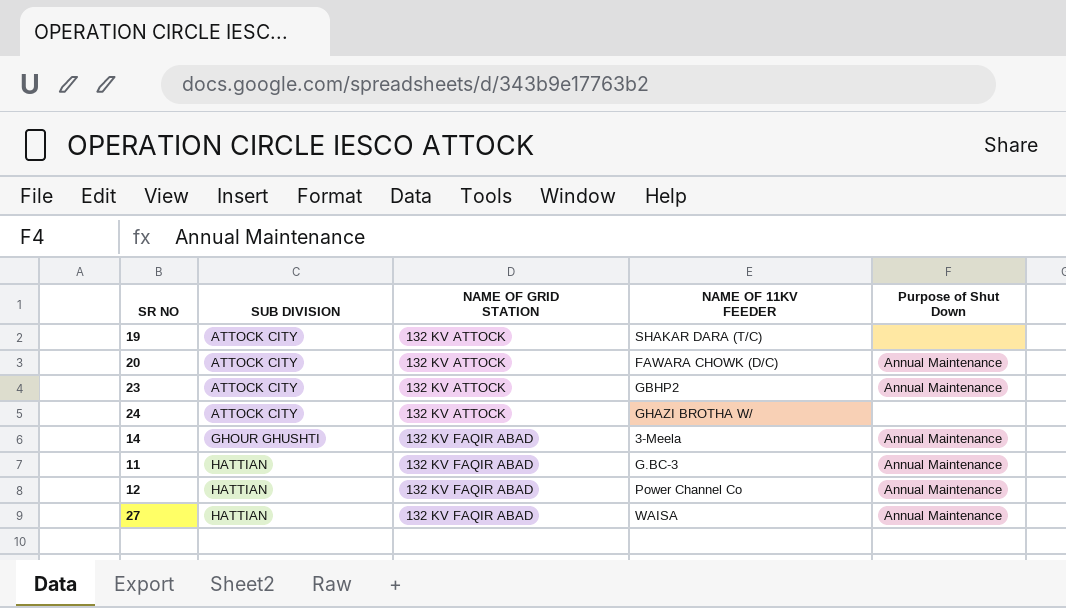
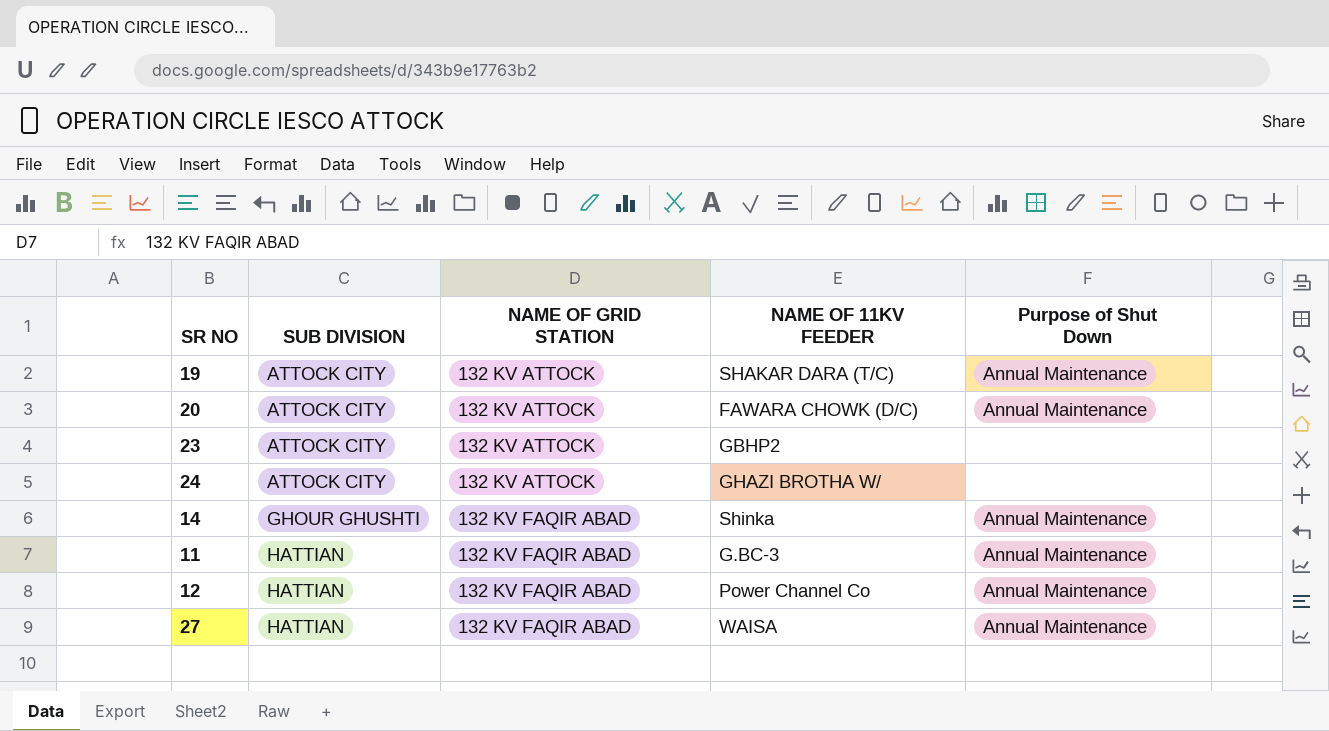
19 | Purpose of Shut Down: none -> Annual Maintenance
23 | Purpose of Shut Down: Annual Maintenance -> none
14 | NAME OF 11KV FEEDER: 3-Meela -> Shinka

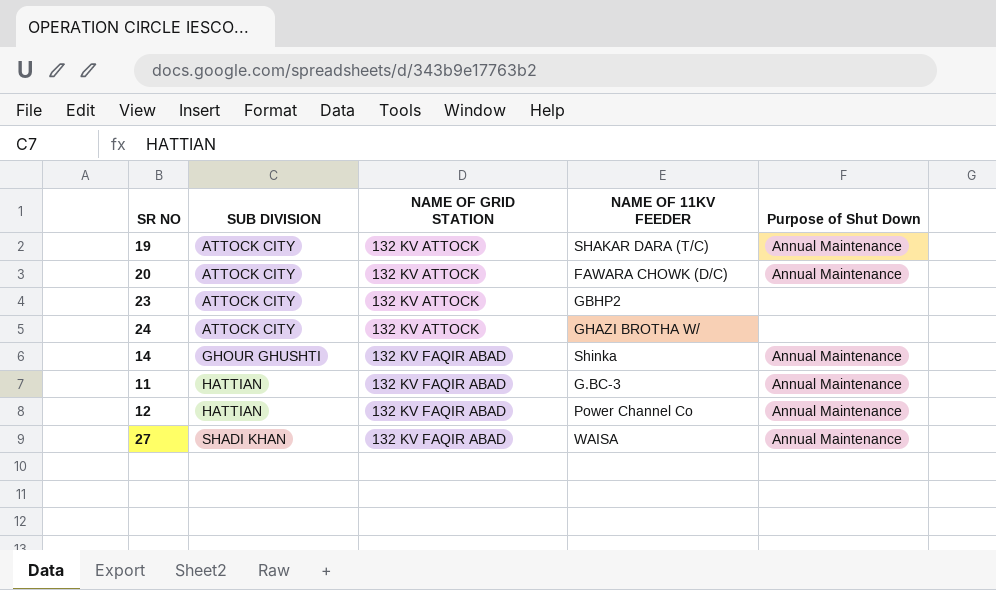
27 | SUB DIVISION: HATTIAN -> SHADI KHAN

